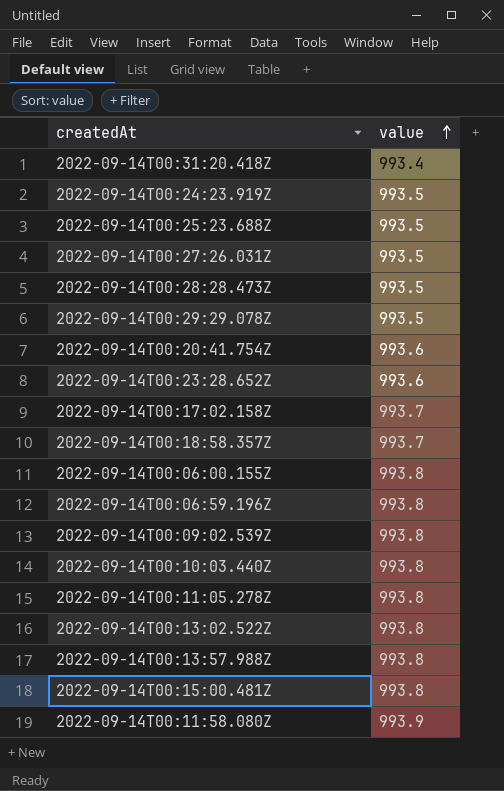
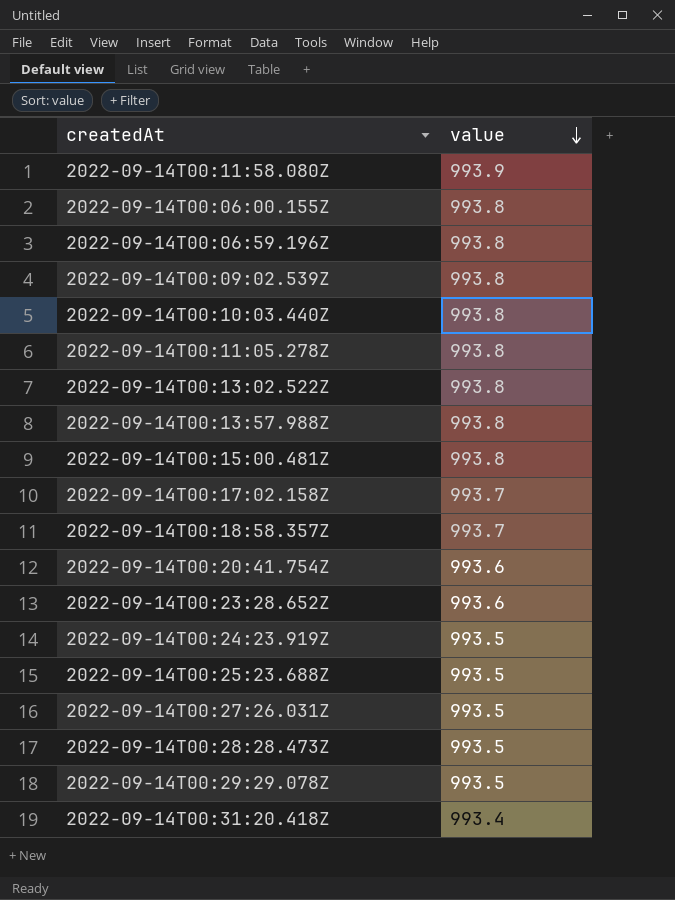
row order: value ascending -> value descending

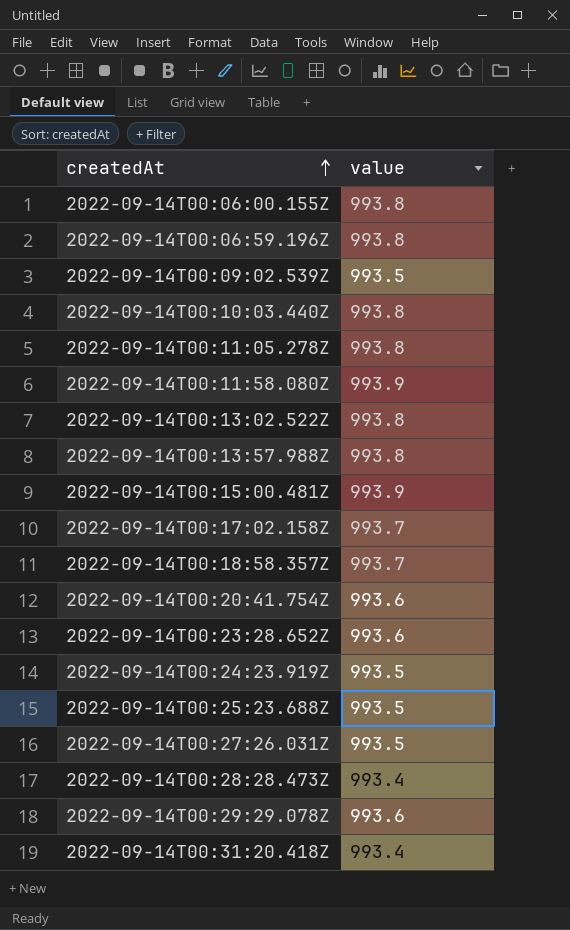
row order: value descending -> createdAt ascending
2022-09-14T00:09:02.539Z | value: 993.8 -> 993.5
2022-09-14T00:15:00.481Z | value: 993.8 -> 993.9
2022-09-14T00:28:28.473Z | value: 993.5 -> 993.4
2022-09-14T00:29:29.078Z | value: 993.5 -> 993.6

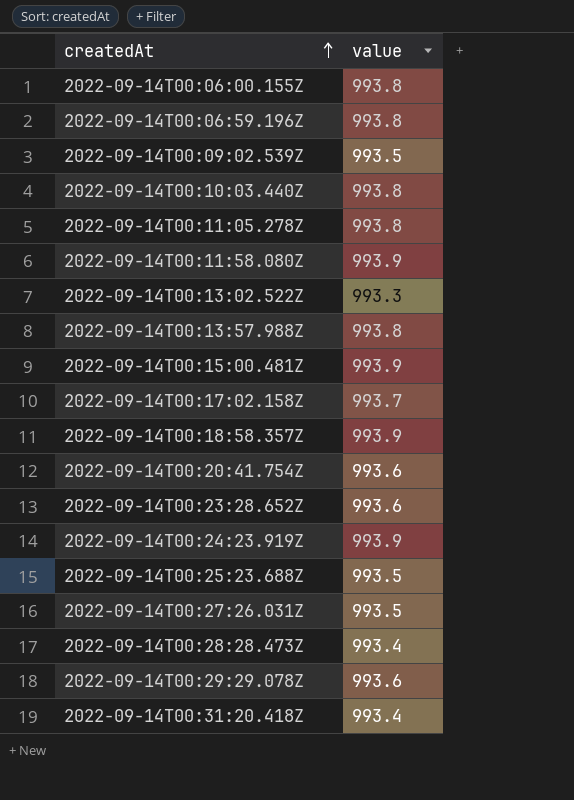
2022-09-14T00:13:02.522Z | value: 993.8 -> 993.3
2022-09-14T00:18:58.357Z | value: 993.7 -> 993.9
2022-09-14T00:24:23.919Z | value: 993.5 -> 993.9

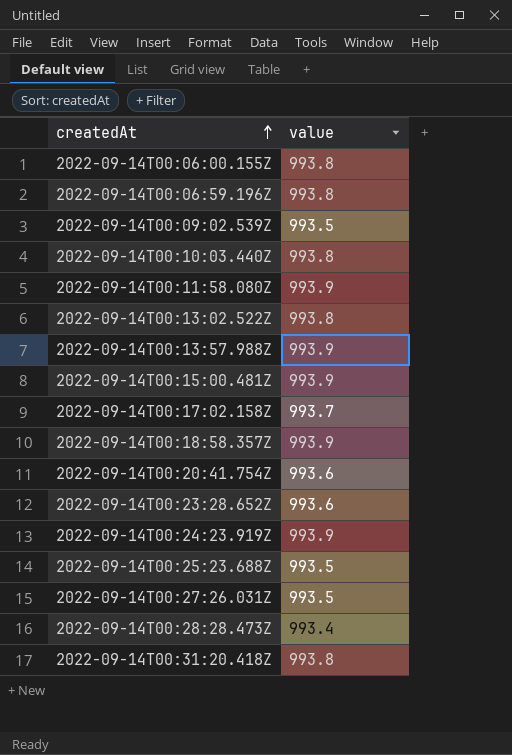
row 2022-09-14T00:11:05.278Z: 993.8 -> none
row 2022-09-14T00:29:29.078Z: 993.6 -> none
2022-09-14T00:13:02.522Z | value: 993.3 -> 993.8
2022-09-14T00:13:57.988Z | value: 993.8 -> 993.9
2022-09-14T00:31:20.418Z | value: 993.4 -> 993.8

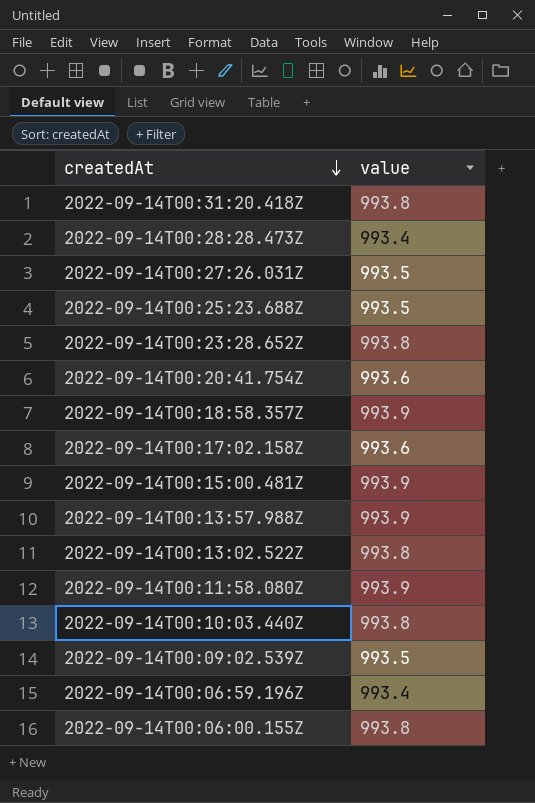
row order: createdAt ascending -> createdAt descending
row 2022-09-14T00:24:23.919Z: 993.9 -> none
2022-09-14T00:23:28.652Z | value: 993.6 -> 993.8
2022-09-14T00:17:02.158Z | value: 993.7 -> 993.6
2022-09-14T00:06:59.196Z | value: 993.8 -> 993.4

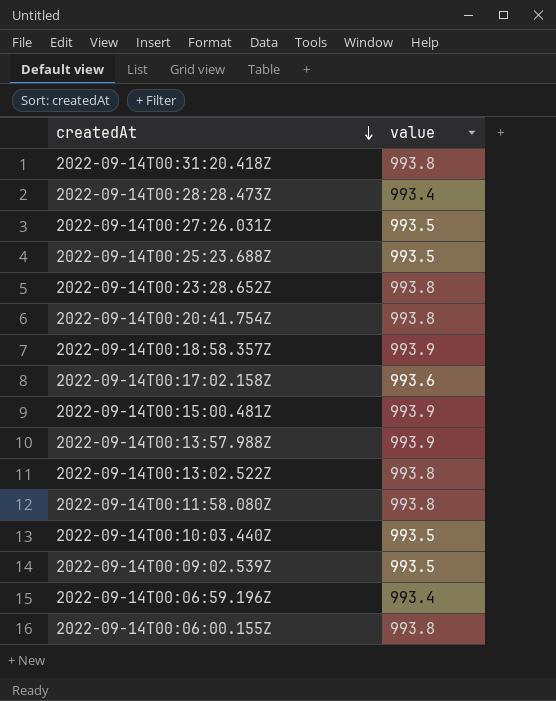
2022-09-14T00:20:41.754Z | value: 993.6 -> 993.8
2022-09-14T00:11:58.080Z | value: 993.9 -> 993.8
2022-09-14T00:10:03.440Z | value: 993.8 -> 993.5

